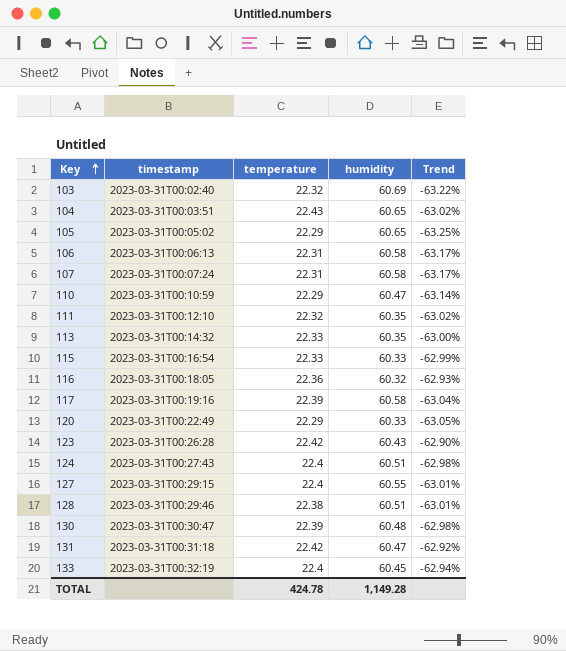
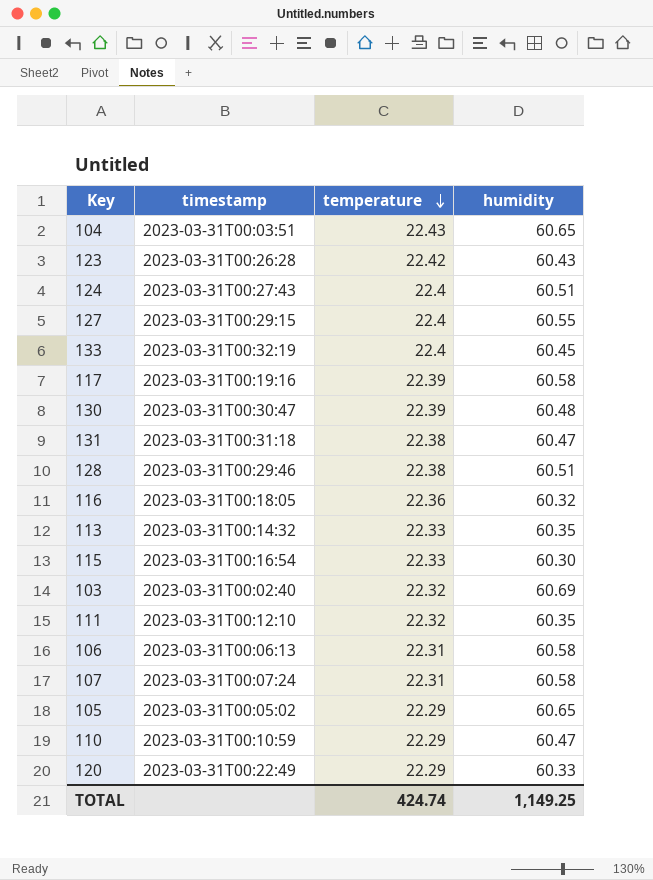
row order: Key ascending -> temperature descending
column Trend | formula: ([temperature] - [humidity]) / [humidity] -> none
131 | temperature: 22.42 -> 22.38
115 | humidity: 60.33 -> 60.30
TOTAL | temperature: 424.78 -> 424.74
TOTAL | humidity: 1,149.28 -> 1,149.25

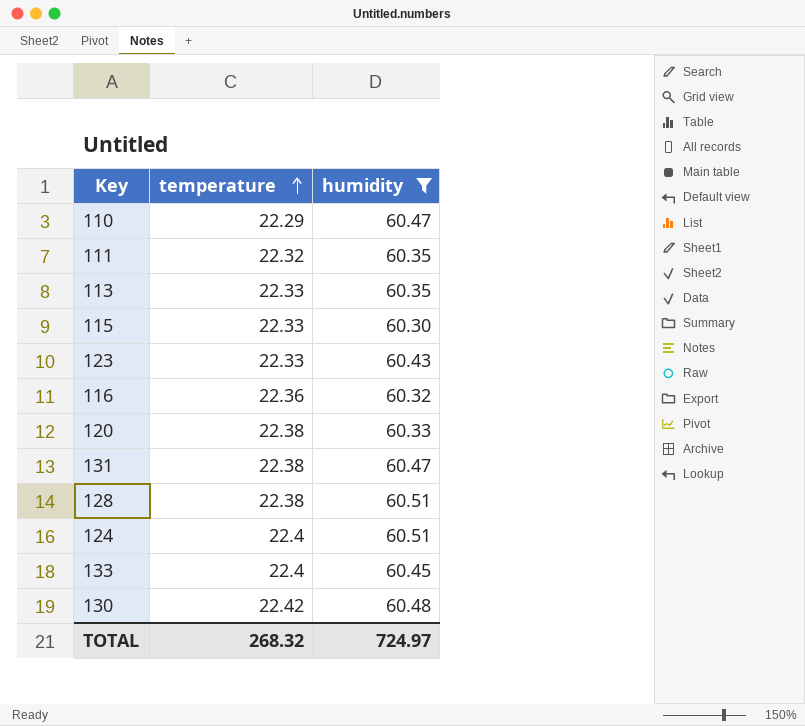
filter: none -> humidity <= 60.51
row order: temperature descending -> temperature ascending
column timestamp | position: 2 -> none
123 | temperature: 22.42 -> 22.33
120 | temperature: 22.29 -> 22.38
130 | temperature: 22.39 -> 22.42
TOTAL | temperature: 424.74 -> 268.32
TOTAL | humidity: 1,149.25 -> 724.97

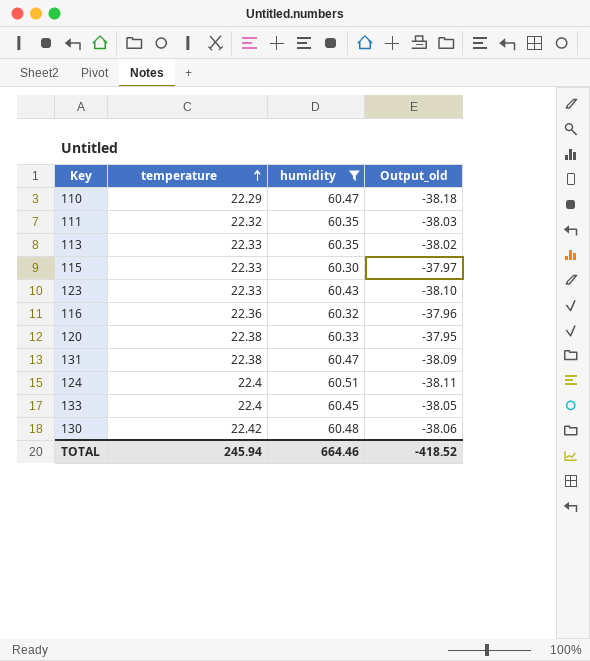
column Output_old | formula: none -> [temperature] - [humidity]
row 128: 22.38 | 60.51 -> none
TOTAL | temperature: 268.32 -> 245.94
TOTAL | humidity: 724.97 -> 664.46

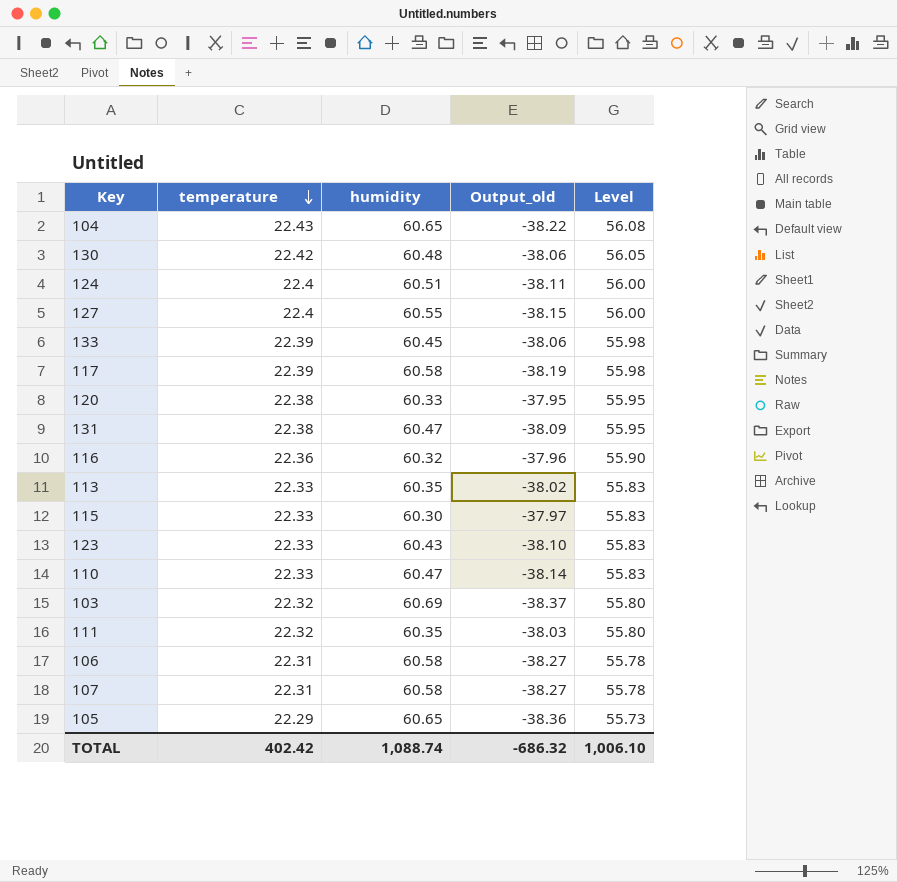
filter: humidity <= 60.51 -> none
row order: temperature ascending -> temperature descending
column Level | formula: none -> [temperature] * 2.5
133 | temperature: 22.4 -> 22.39
133 | Output_old: -38.05 -> -38.06
110 | temperature: 22.29 -> 22.33
110 | Output_old: -38.18 -> -38.14
TOTAL | temperature: 245.94 -> 402.42
TOTAL | humidity: 664.46 -> 1,088.74
TOTAL | Output_old: -418.52 -> -686.32

